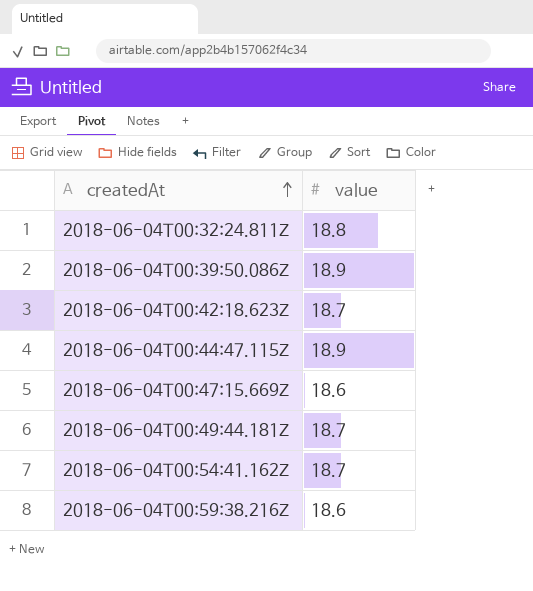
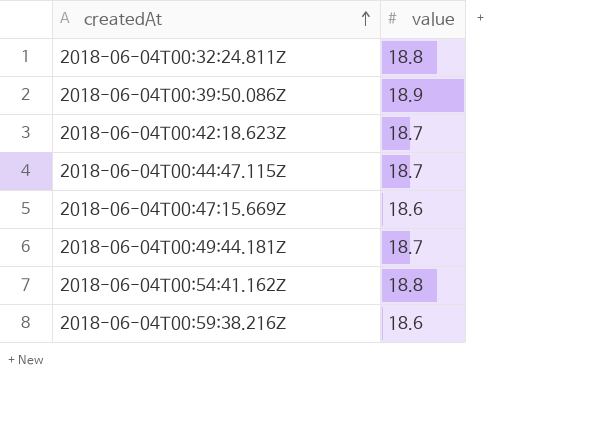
2018-06-04T00:44:47.115Z | value: 18.9 -> 18.7
2018-06-04T00:54:41.162Z | value: 18.7 -> 18.8

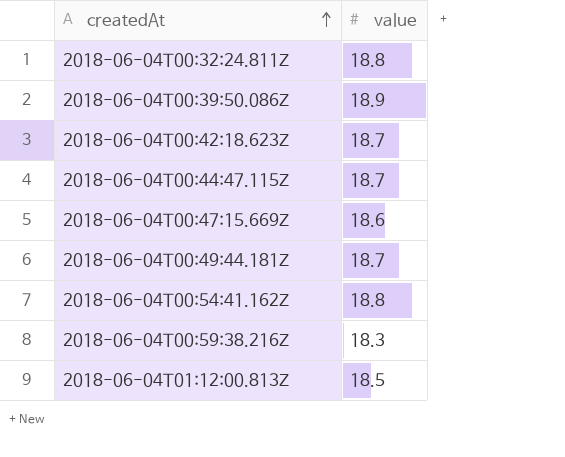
2018-06-04T00:59:38.216Z | value: 18.6 -> 18.3
row 2018-06-04T01:12:00.813Z: none -> 18.5

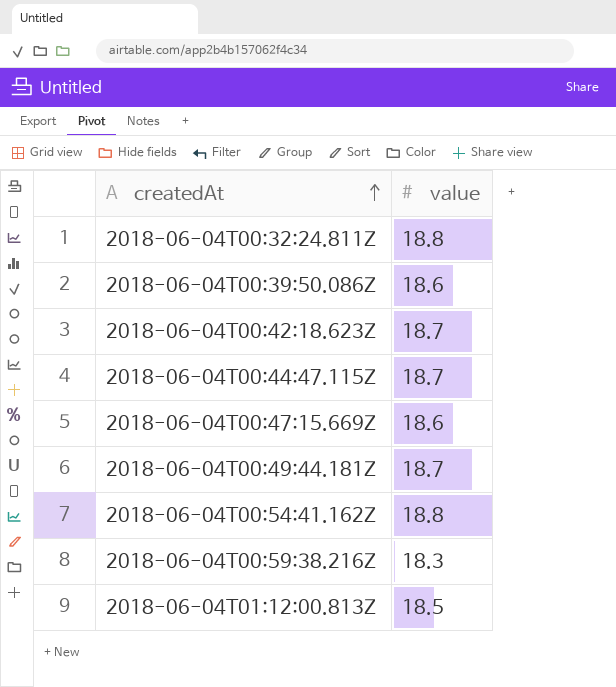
2018-06-04T00:39:50.086Z | value: 18.9 -> 18.6

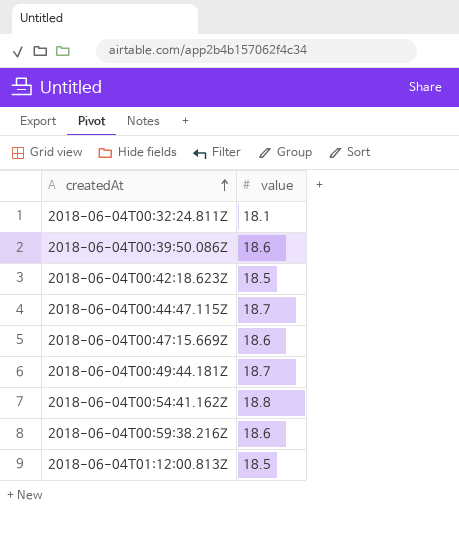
2018-06-04T00:32:24.811Z | value: 18.8 -> 18.1
2018-06-04T00:42:18.623Z | value: 18.7 -> 18.5
2018-06-04T00:59:38.216Z | value: 18.3 -> 18.6

